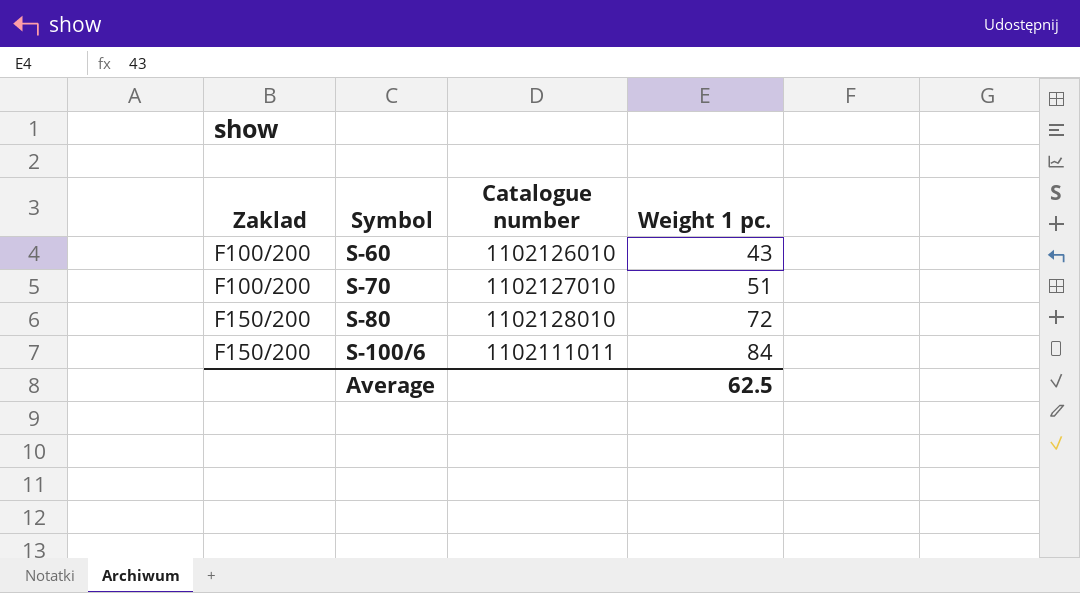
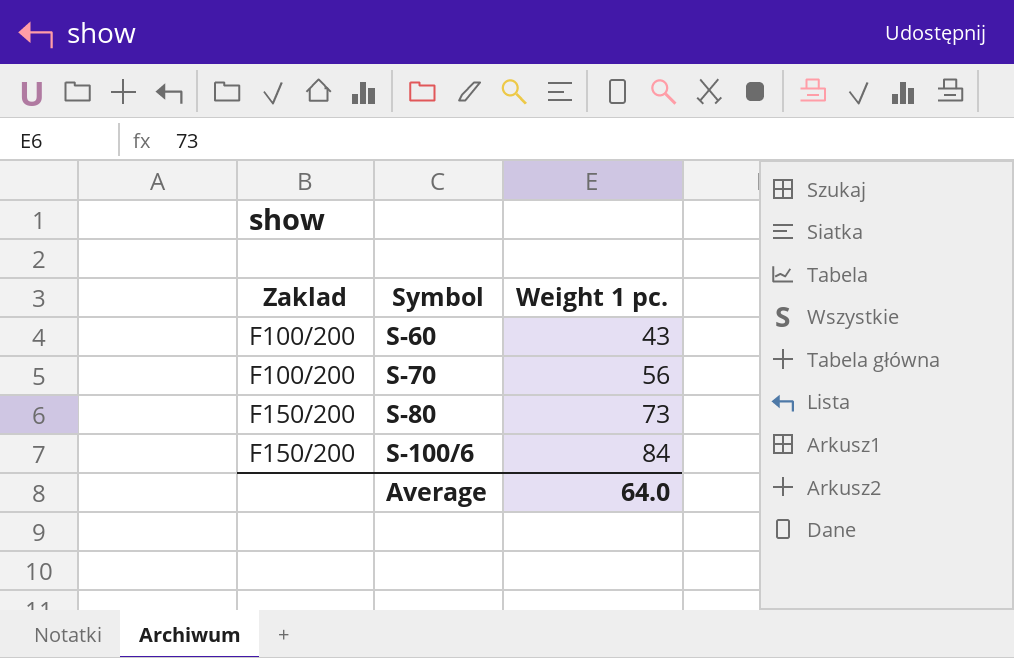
column Catalogue number | position: 3 -> none
S-70 | Weight 1 pc.: 51 -> 56
S-80 | Weight 1 pc.: 72 -> 73
Average | Weight 1 pc.: 62.5 -> 64.0

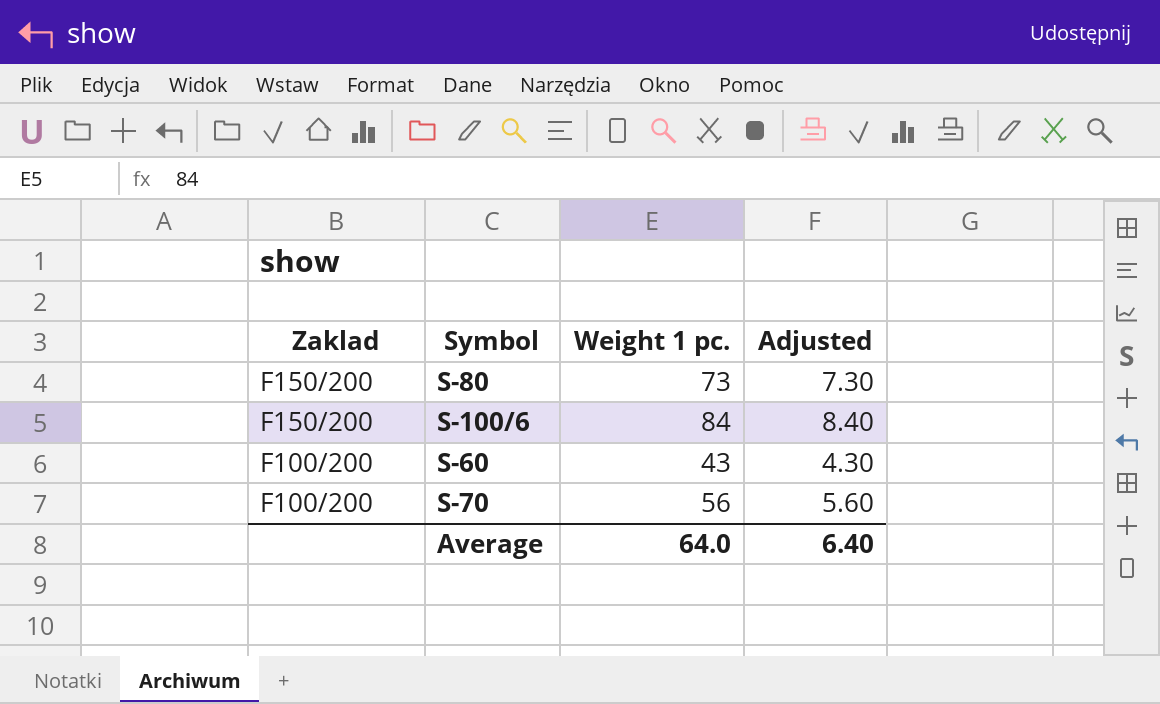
row order: Zaklad ascending -> Zaklad descending
column Adjusted | formula: none -> [Weight 1 pc.] * 0.1

